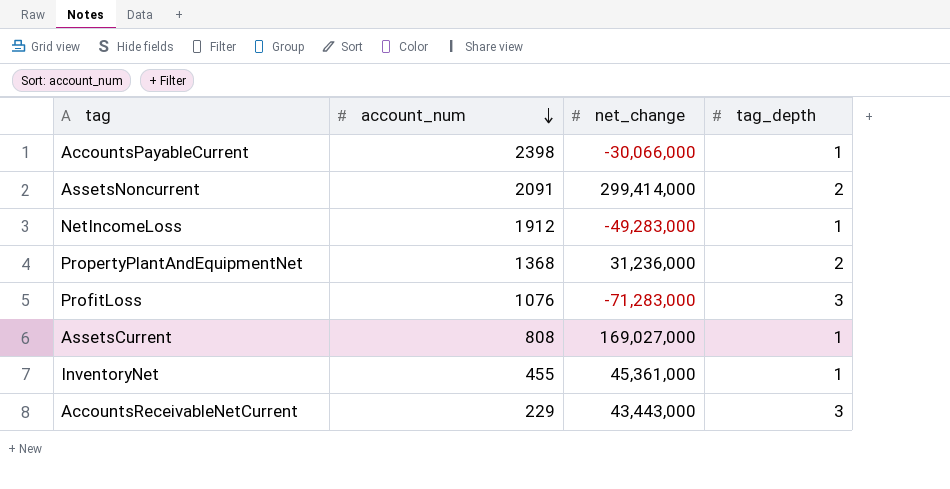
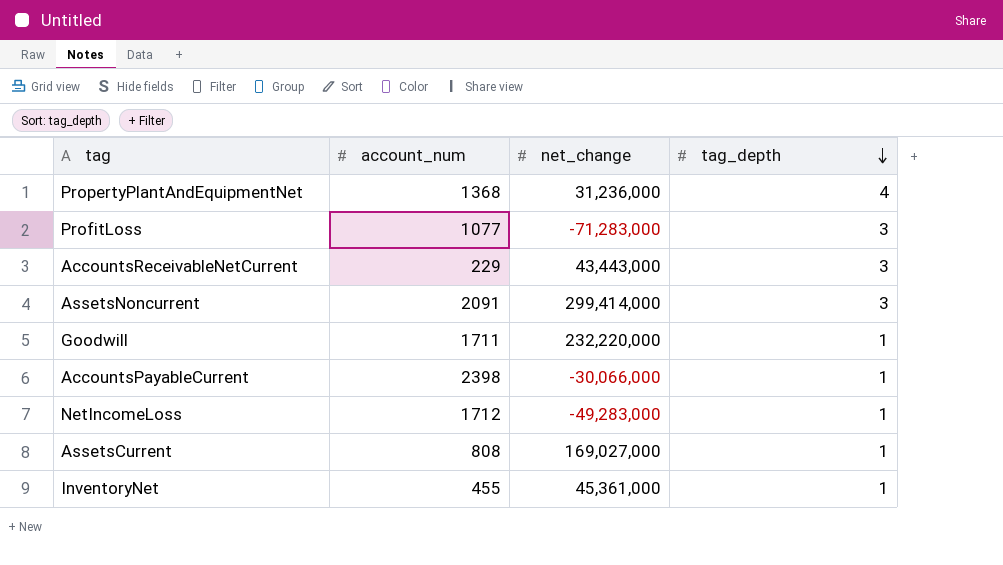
row order: account_num descending -> tag_depth descending
PropertyPlantAndEquipmentNet | tag_depth: 2 -> 4
ProfitLoss | account_num: 1076 -> 1077
AssetsNoncurrent | tag_depth: 2 -> 3
row Goodwill: none -> 1711 | 232,220,000 | 1
NetIncomeLoss | account_num: 1912 -> 1712

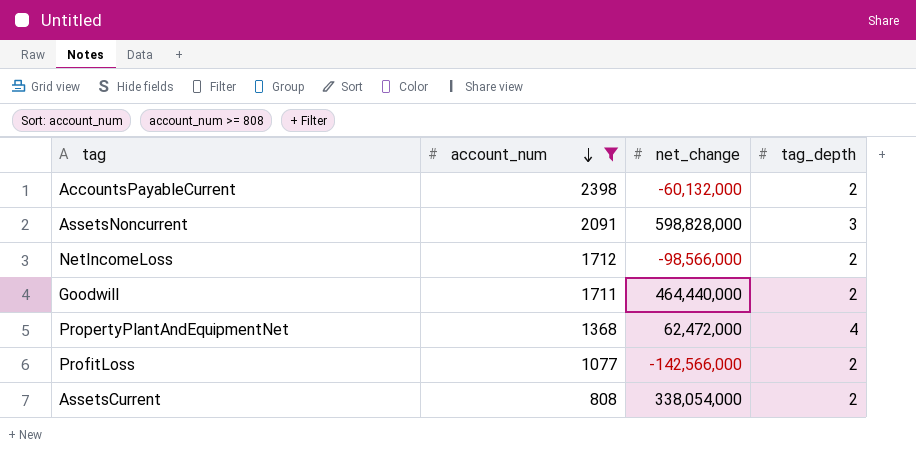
filter: none -> account_num >= 808
row order: tag_depth descending -> account_num descending
AccountsPayableCurrent | net_change: -30,066,000 -> -60,132,000
AccountsPayableCurrent | tag_depth: 1 -> 2
AssetsNoncurrent | net_change: 299,414,000 -> 598,828,000
NetIncomeLoss | net_change: -49,283,000 -> -98,566,000
NetIncomeLoss | tag_depth: 1 -> 2
Goodwill | net_change: 232,220,000 -> 464,440,000
Goodwill | tag_depth: 1 -> 2
PropertyPlantAndEquipmentNet | net_change: 31,236,000 -> 62,472,000
ProfitLoss | net_change: -71,283,000 -> -142,566,000
ProfitLoss | tag_depth: 3 -> 2
AssetsCurrent | net_change: 169,027,000 -> 338,054,000
AssetsCurrent | tag_depth: 1 -> 2

